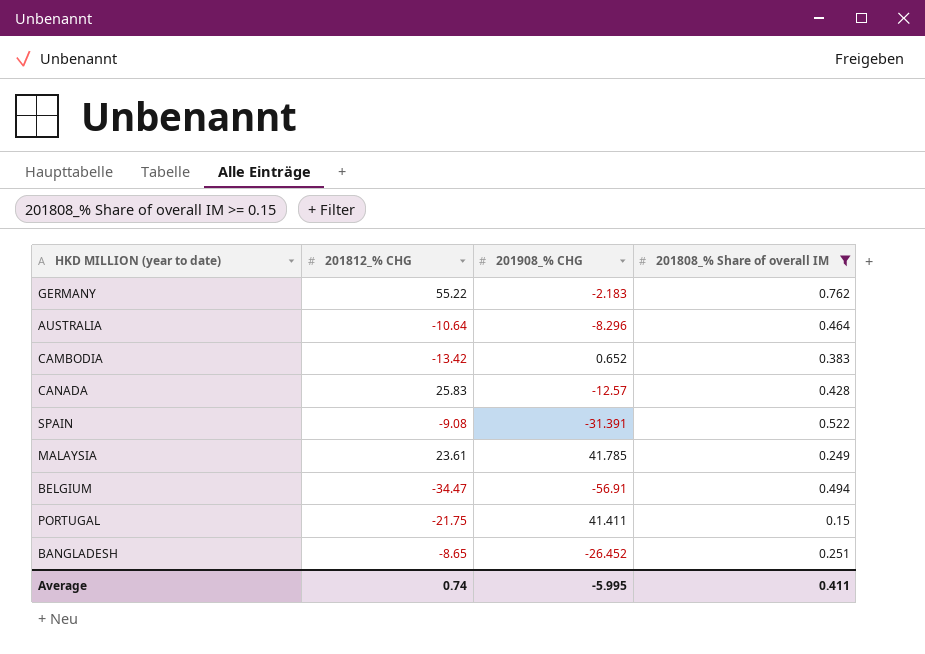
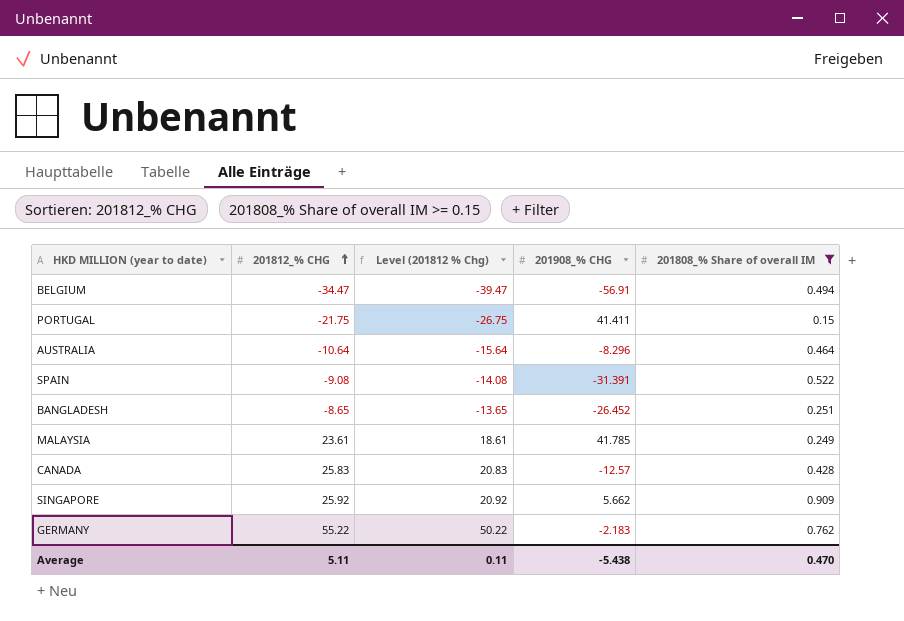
row order: none -> 201812_% CHG ascending
column Level (201812 % Chg) | formula: none -> [201812_% CHG] - 5
row CAMBODIA: -13.42 | 0.652 | 0.383 -> none
row SINGAPORE: none -> 25.92 | 20.92 | 5.662 | 0.909
Average | 201812_% CHG: 0.74 -> 5.11
Average | 201908_% CHG: -5.995 -> -5.438
Average | 201808_% Share of overall IM: 0.411 -> 0.470

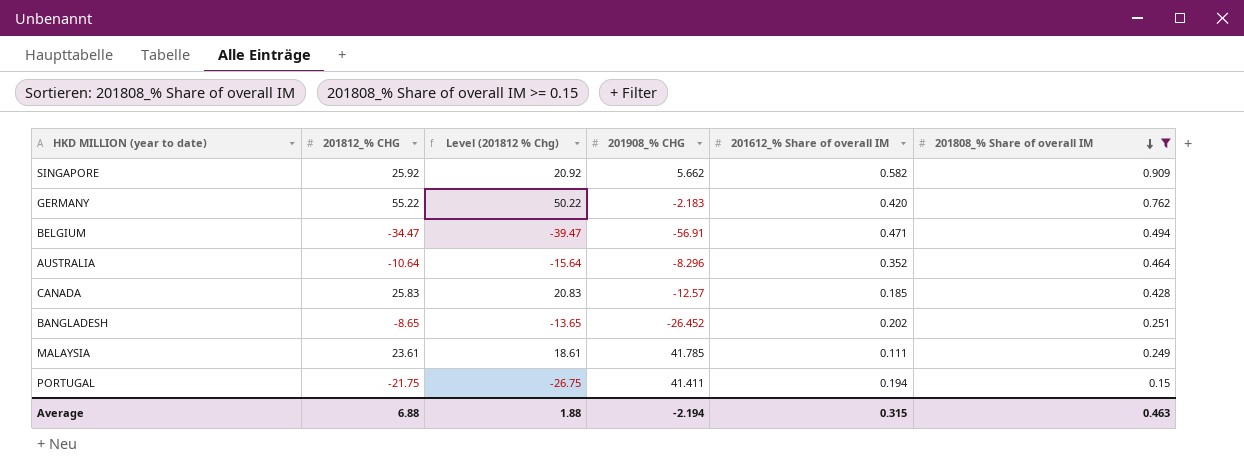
row order: 201812_% CHG ascending -> 201808_% Share of overall IM descending
column 201612_% Share of overall IM | position: none -> 5
row SPAIN: -9.08 | -14.08 | -31.391 | 0.522 -> none
Average | 201812_% CHG: 5.11 -> 6.88
Average | Level (201812 % Chg): 0.11 -> 1.88
Average | 201908_% CHG: -5.438 -> -2.194
Average | 201808_% Share of overall IM: 0.470 -> 0.463

